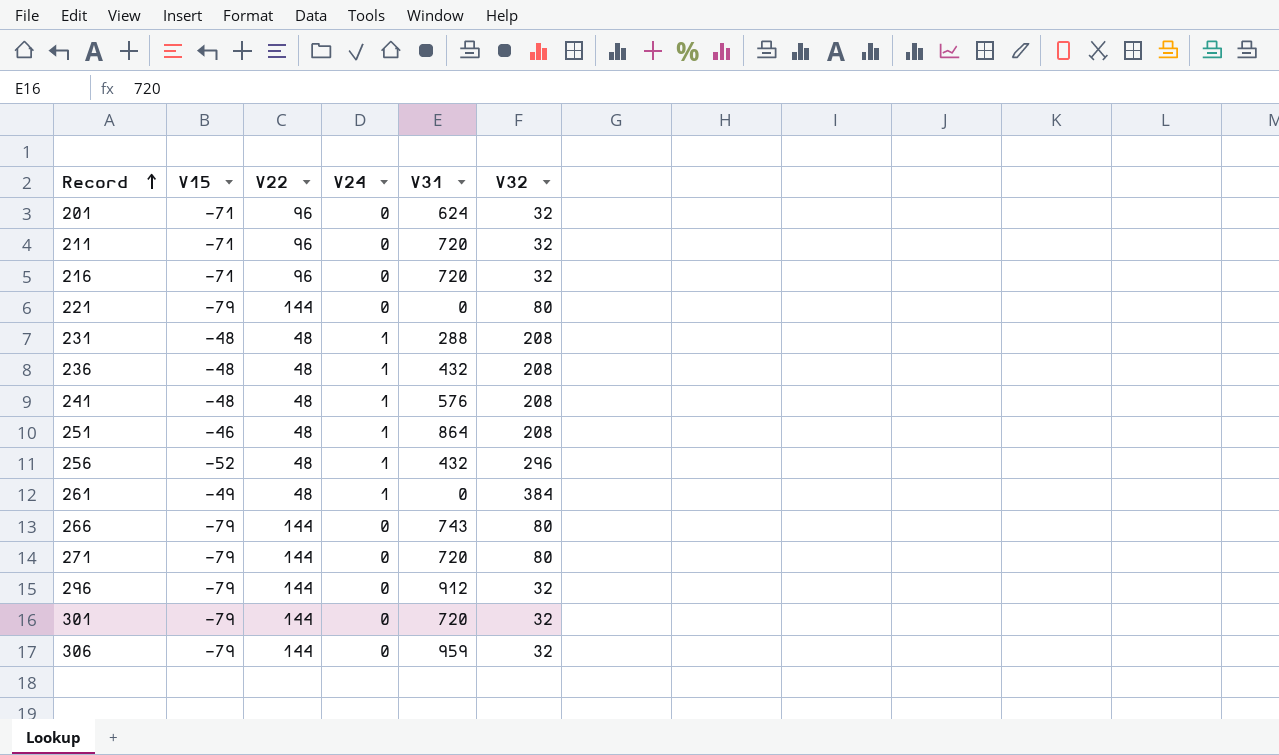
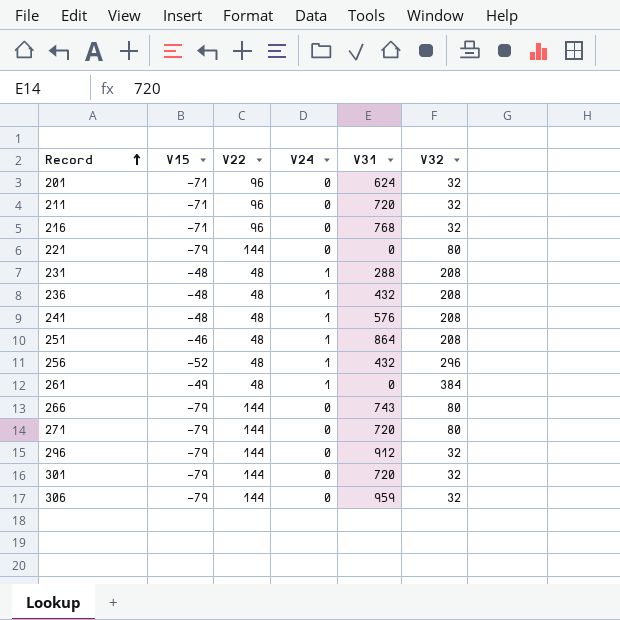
216 | V31: 720 -> 768

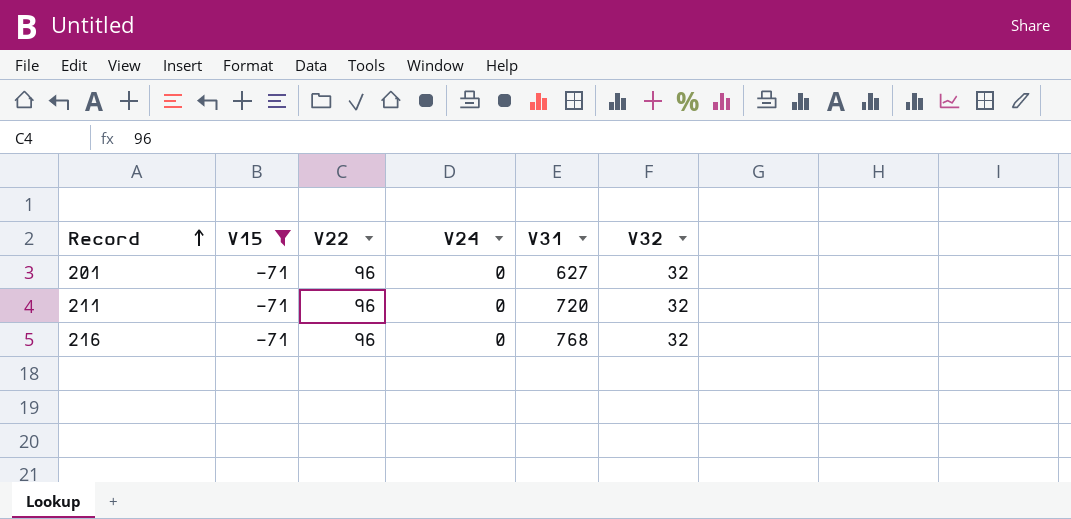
filter: none -> V15 = -71
201 | V31: 624 -> 627

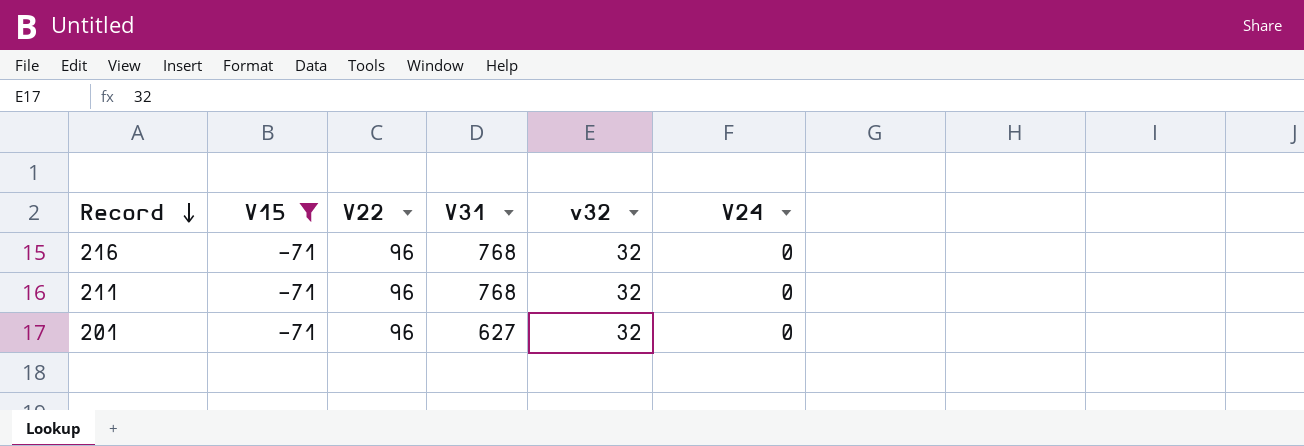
row order: Record ascending -> Record descending
column name: V32 -> v32
column V24 | position: 4 -> 6
211 | V31: 720 -> 768

